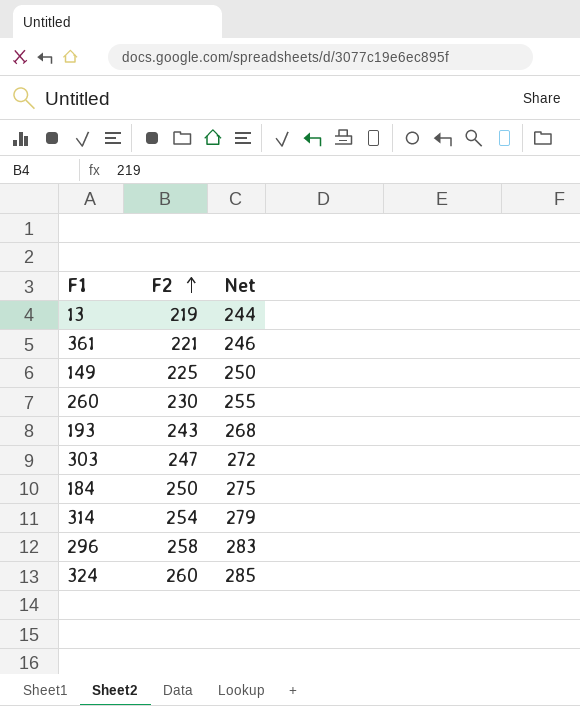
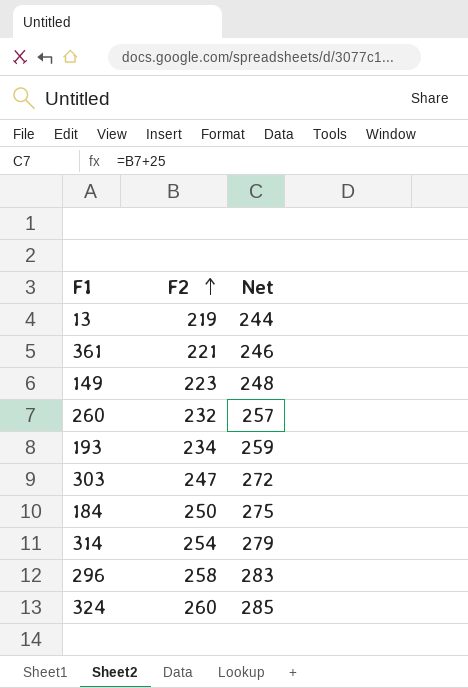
149 | F2: 225 -> 223
149 | Net: 250 -> 248
260 | F2: 230 -> 232
260 | Net: 255 -> 257
193 | F2: 243 -> 234
193 | Net: 268 -> 259

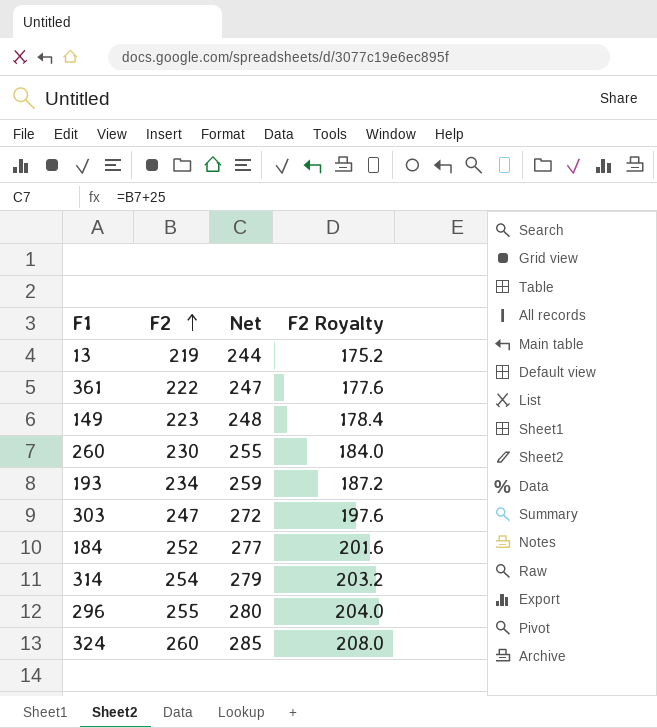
column F2 Royalty | formula: none -> [F2] * 0.8
361 | F2: 221 -> 222
361 | Net: 246 -> 247
260 | F2: 232 -> 230
260 | Net: 257 -> 255
184 | F2: 250 -> 252
184 | Net: 275 -> 277
296 | F2: 258 -> 255
296 | Net: 283 -> 280

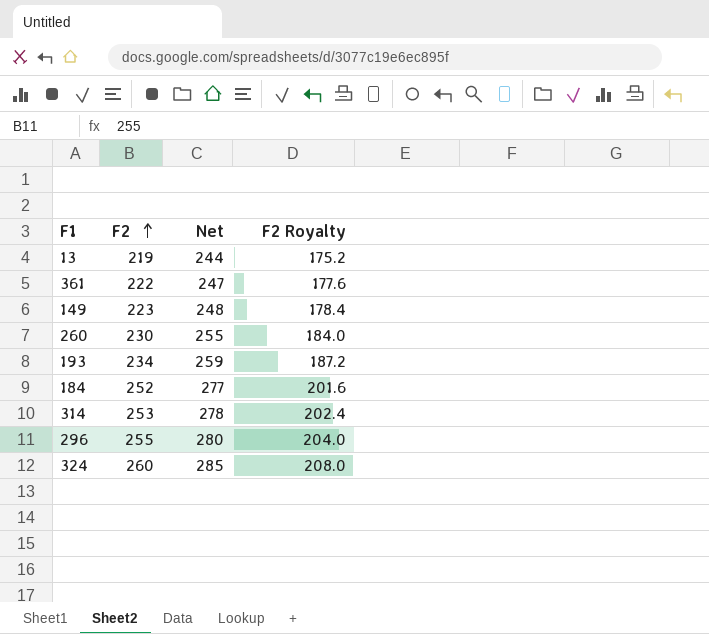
row 303: 247 | 272 | 197.6 -> none
314 | F2: 254 -> 253
314 | Net: 279 -> 278
314 | F2 Royalty: 203.2 -> 202.4

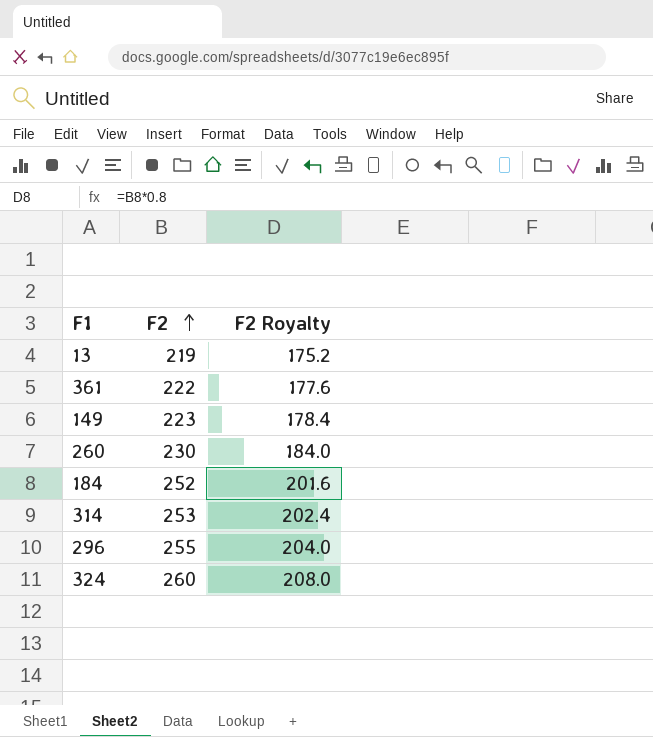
column Net | formula: [F2] + 25 -> none
row 193: 234 | 259 | 187.2 -> none

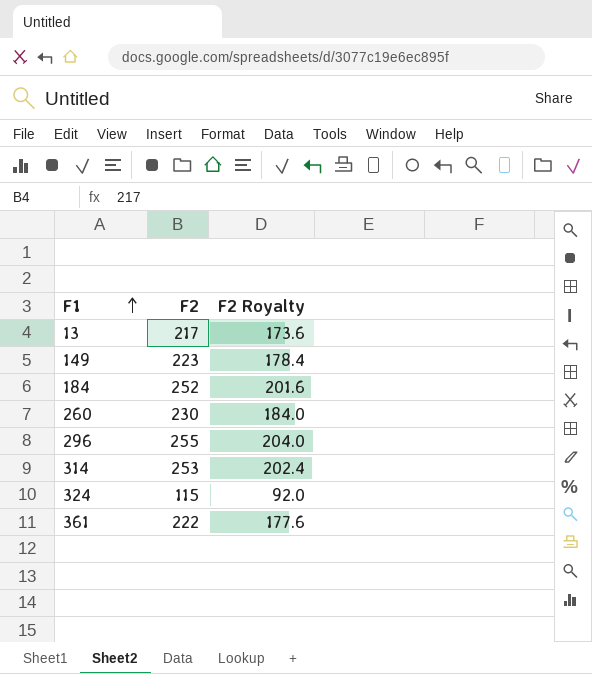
row order: F2 ascending -> F1 ascending
13 | F2: 219 -> 217
13 | F2 Royalty: 175.2 -> 173.6
324 | F2: 260 -> 115
324 | F2 Royalty: 208.0 -> 92.0

